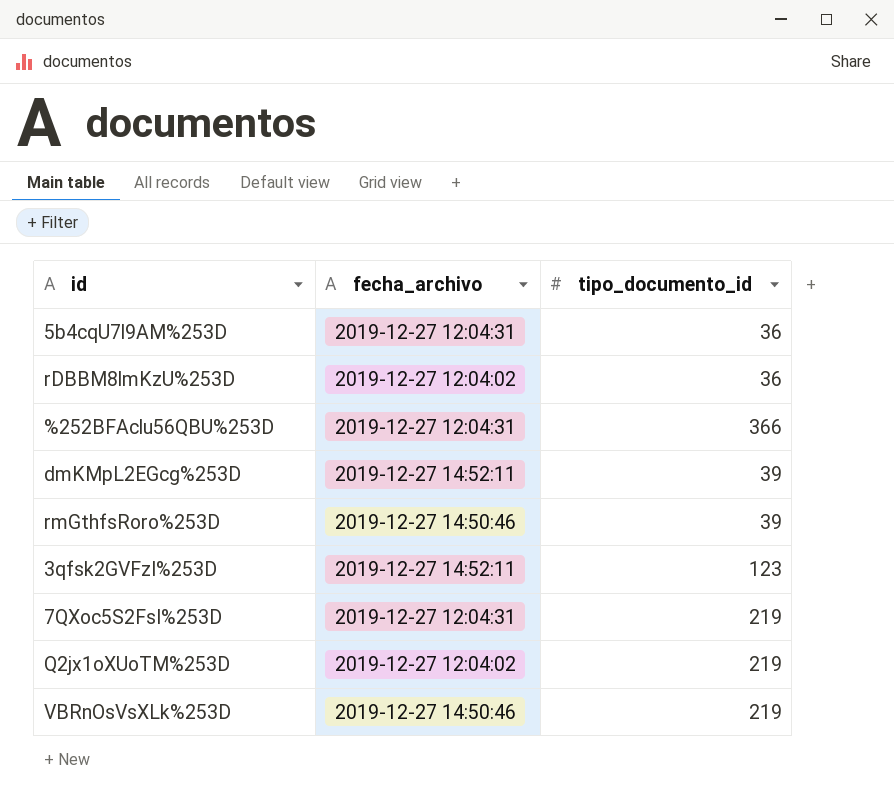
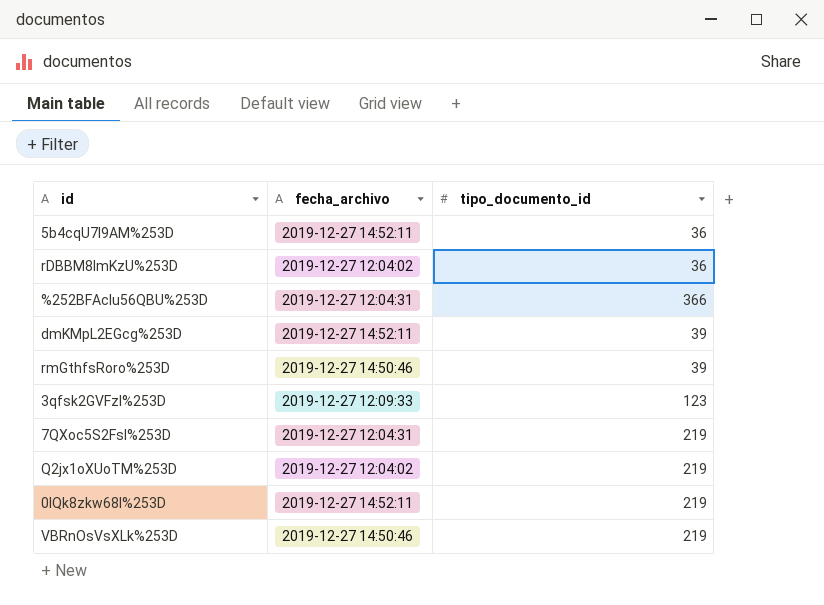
5b4cqU7l9AM%253D | fecha_archivo: 2019-12-27 12:04:31 -> 2019-12-27 14:52:11
3qfsk2GVFzI%253D | fecha_archivo: 2019-12-27 14:52:11 -> 2019-12-27 12:09:33
row 0lQk8zkw68I%253D: none -> 2019-12-27 14:52:11 | 219

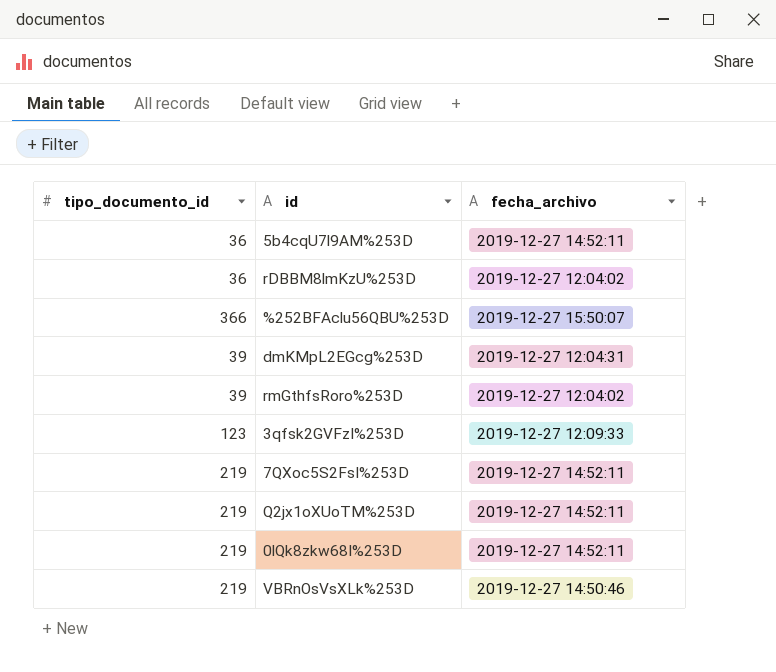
column tipo_documento_id | position: 3 -> 1
%252BFAclu56QBU%253D | fecha_archivo: 2019-12-27 12:04:31 -> 2019-12-27 15:50:07
dmKMpL2EGcg%253D | fecha_archivo: 2019-12-27 14:52:11 -> 2019-12-27 12:04:31
rmGthfsRoro%253D | fecha_archivo: 2019-12-27 14:50:46 -> 2019-12-27 12:04:02
7QXoc5S2FsI%253D | fecha_archivo: 2019-12-27 12:04:31 -> 2019-12-27 14:52:11
Q2jx1oXUoTM%253D | fecha_archivo: 2019-12-27 12:04:02 -> 2019-12-27 14:52:11

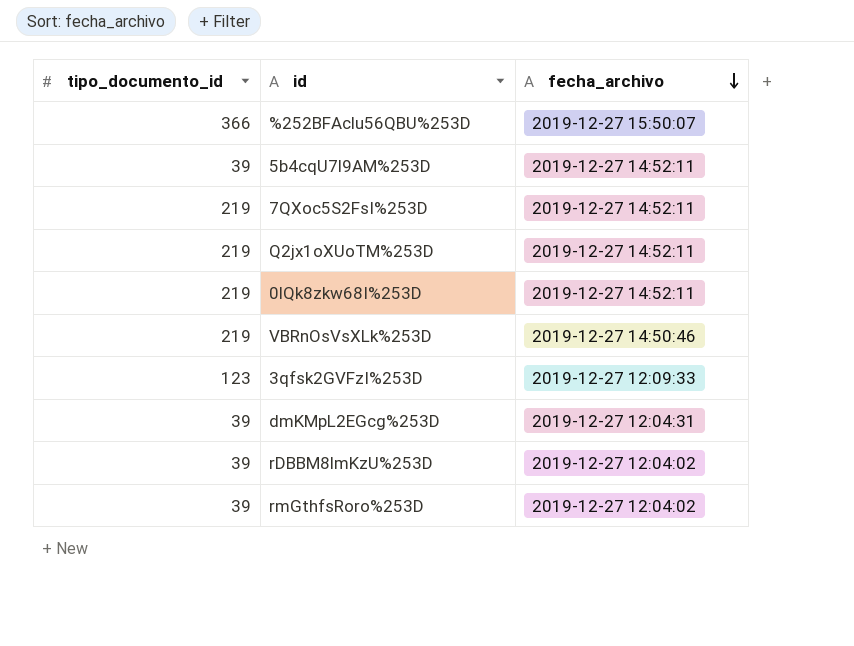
row order: none -> fecha_archivo descending
5b4cqU7l9AM%253D | tipo_documento_id: 36 -> 39
rDBBM8lmKzU%253D | tipo_documento_id: 36 -> 39

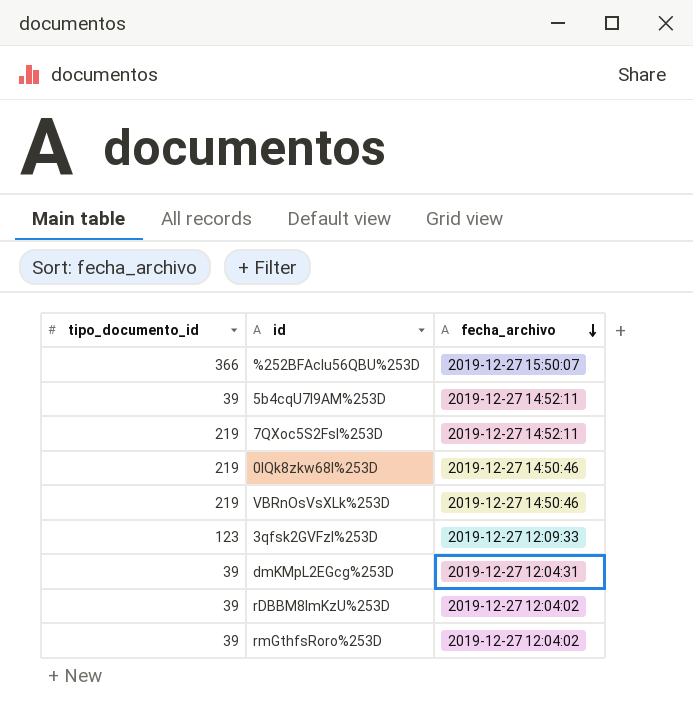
row Q2jx1oXUoTM%253D: 219 | 2019-12-27 14:52:11 -> none
0lQk8zkw68I%253D | fecha_archivo: 2019-12-27 14:52:11 -> 2019-12-27 14:50:46

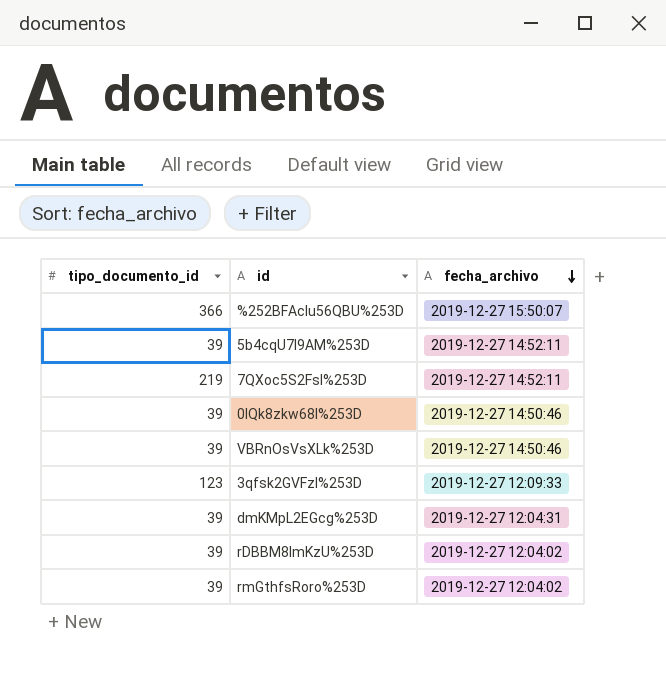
0lQk8zkw68I%253D | tipo_documento_id: 219 -> 39
VBRnOsVsXLk%253D | tipo_documento_id: 219 -> 39

